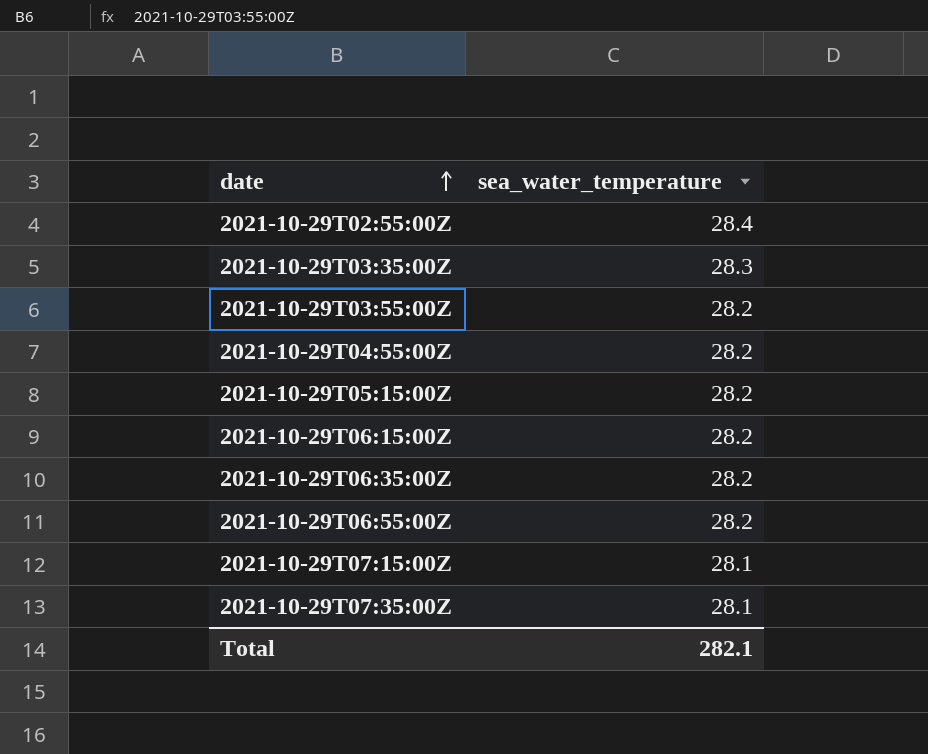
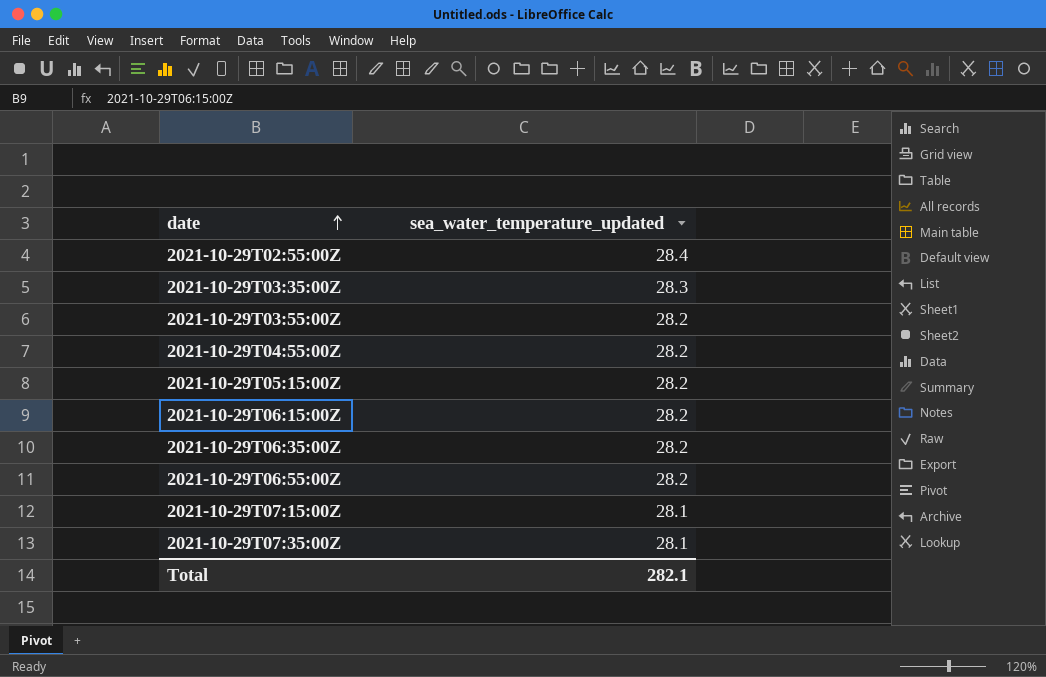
column name: sea_water_temperature -> sea_water_temperature_updated

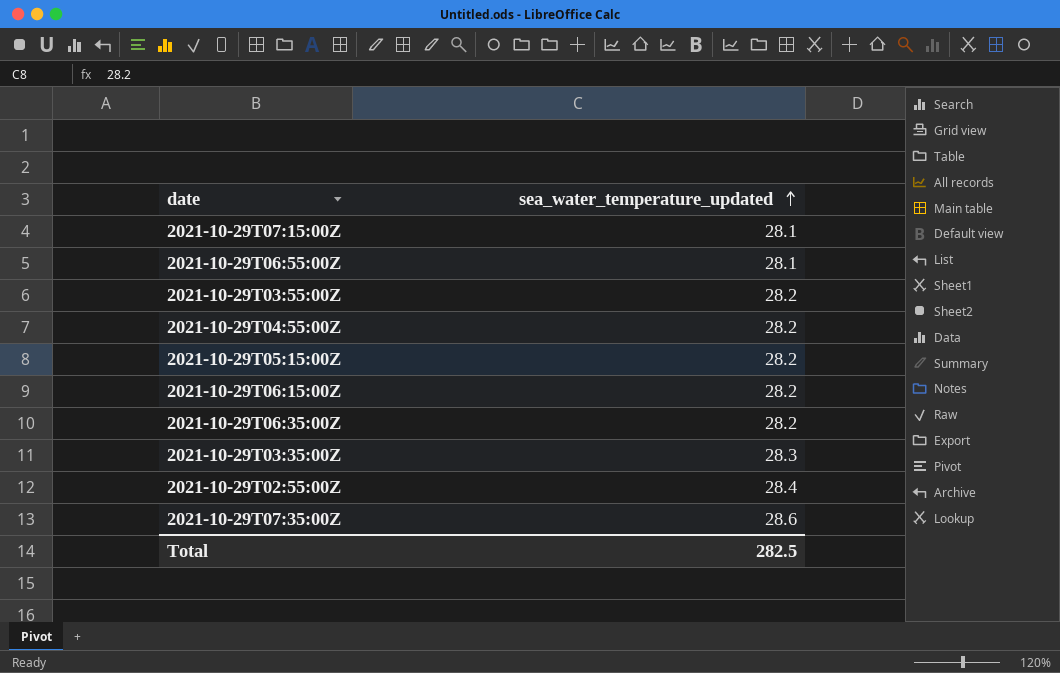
row order: date ascending -> sea_water_temperature_updated ascending
2021-10-29T06:55:00Z | sea_water_temperature_updated: 28.2 -> 28.1
2021-10-29T07:35:00Z | sea_water_temperature_updated: 28.1 -> 28.6
Total | sea_water_temperature_updated: 282.1 -> 282.5

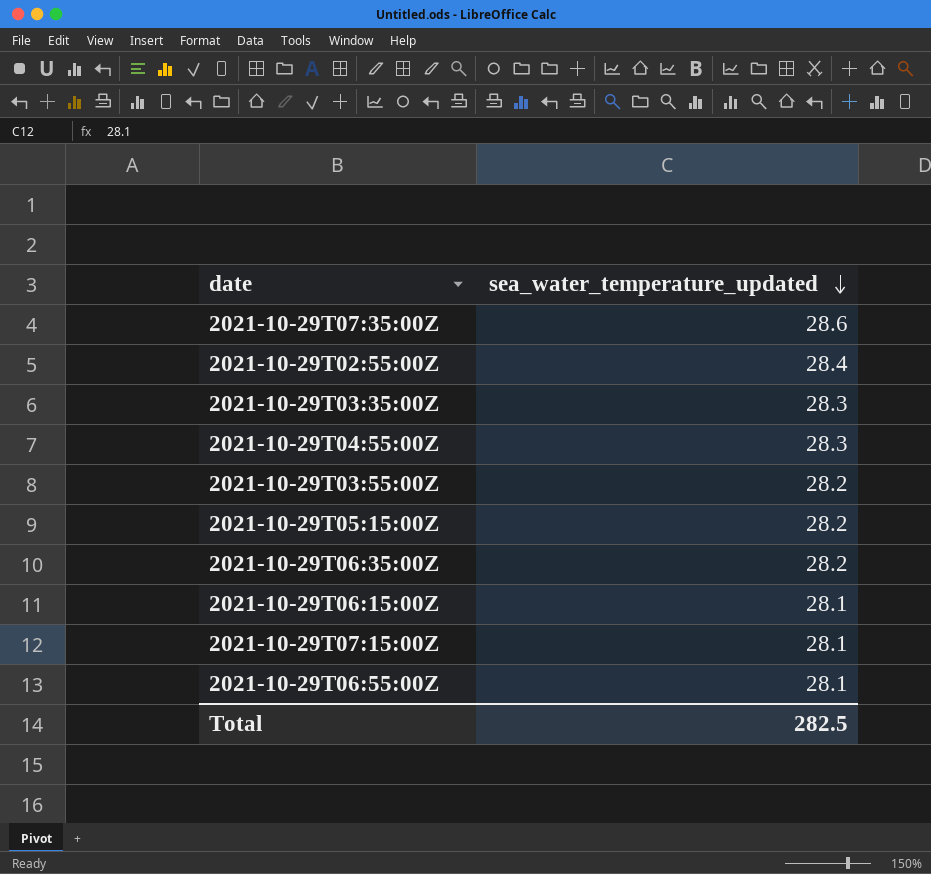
row order: sea_water_temperature_updated ascending -> sea_water_temperature_updated descending
2021-10-29T04:55:00Z | sea_water_temperature_updated: 28.2 -> 28.3
2021-10-29T06:15:00Z | sea_water_temperature_updated: 28.2 -> 28.1

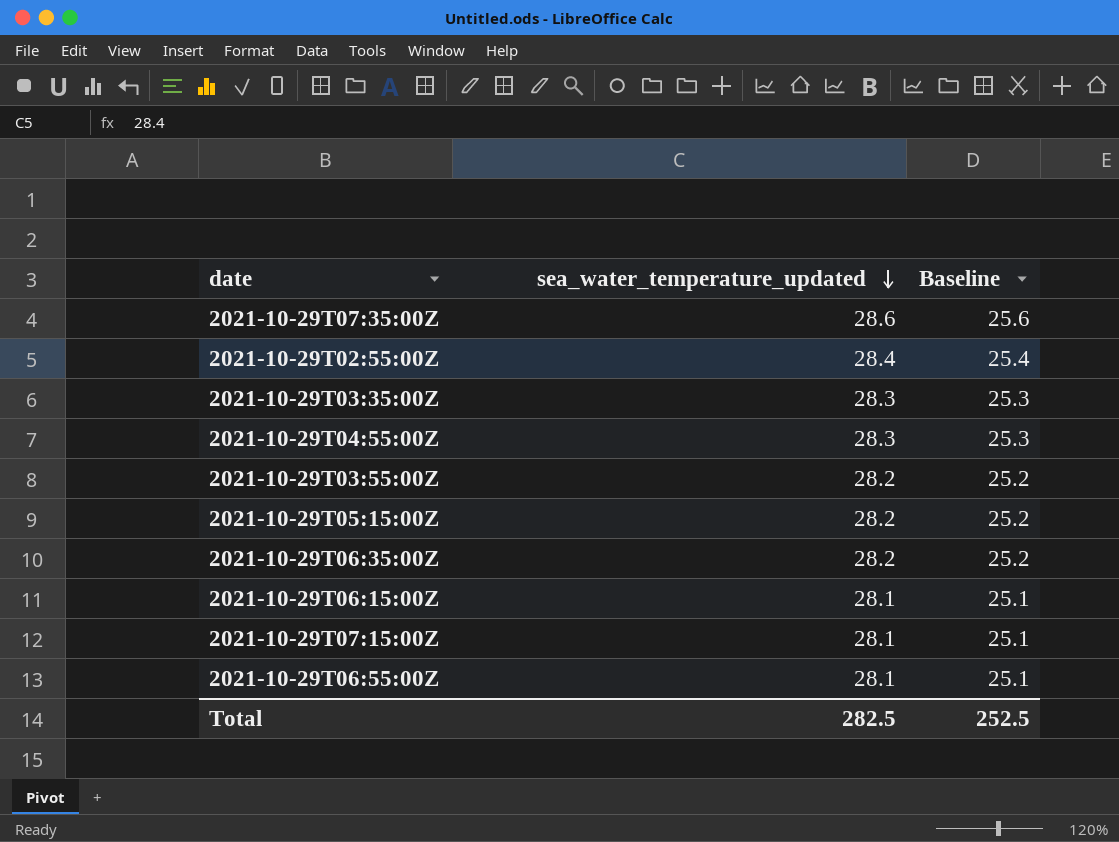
column Baseline | formula: none -> [sea_water_temperature_updated] - 3

